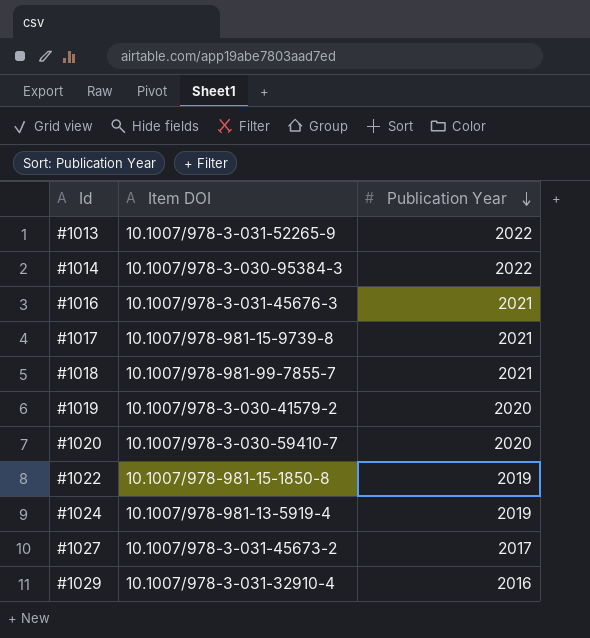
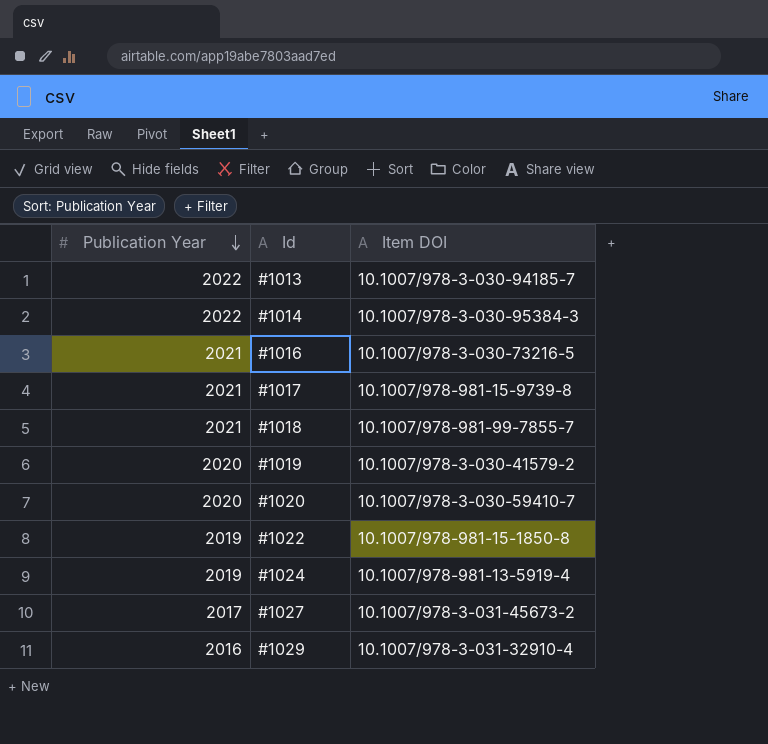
column Publication Year | position: 3 -> 1
#1013 | Item DOI: 10.1007/978-3-031-52265-9 -> 10.1007/978-3-030-94185-7
#1016 | Item DOI: 10.1007/978-3-031-45676-3 -> 10.1007/978-3-030-73216-5

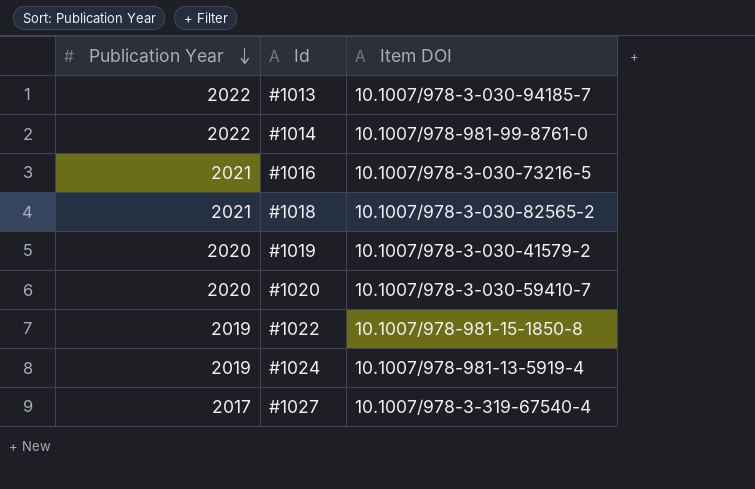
row #1017: 2021 | 10.1007/978-981-15-9739-8 -> none
row #1029: 2016 | 10.1007/978-3-031-32910-4 -> none
#1014 | Item DOI: 10.1007/978-3-030-95384-3 -> 10.1007/978-981-99-8761-0
#1018 | Item DOI: 10.1007/978-981-99-7855-7 -> 10.1007/978-3-030-82565-2
#1027 | Item DOI: 10.1007/978-3-031-45673-2 -> 10.1007/978-3-319-67540-4

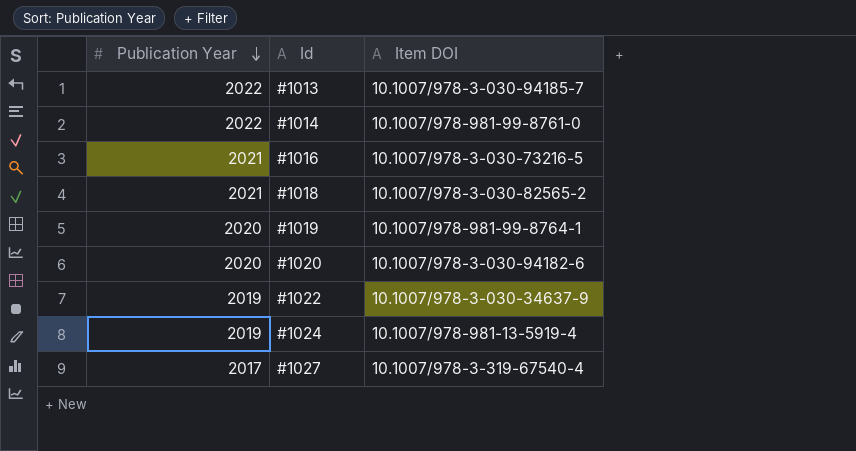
#1019 | Item DOI: 10.1007/978-3-030-41579-2 -> 10.1007/978-981-99-8764-1
#1020 | Item DOI: 10.1007/978-3-030-59410-7 -> 10.1007/978-3-030-94182-6
#1022 | Item DOI: 10.1007/978-981-15-1850-8 -> 10.1007/978-3-030-34637-9

